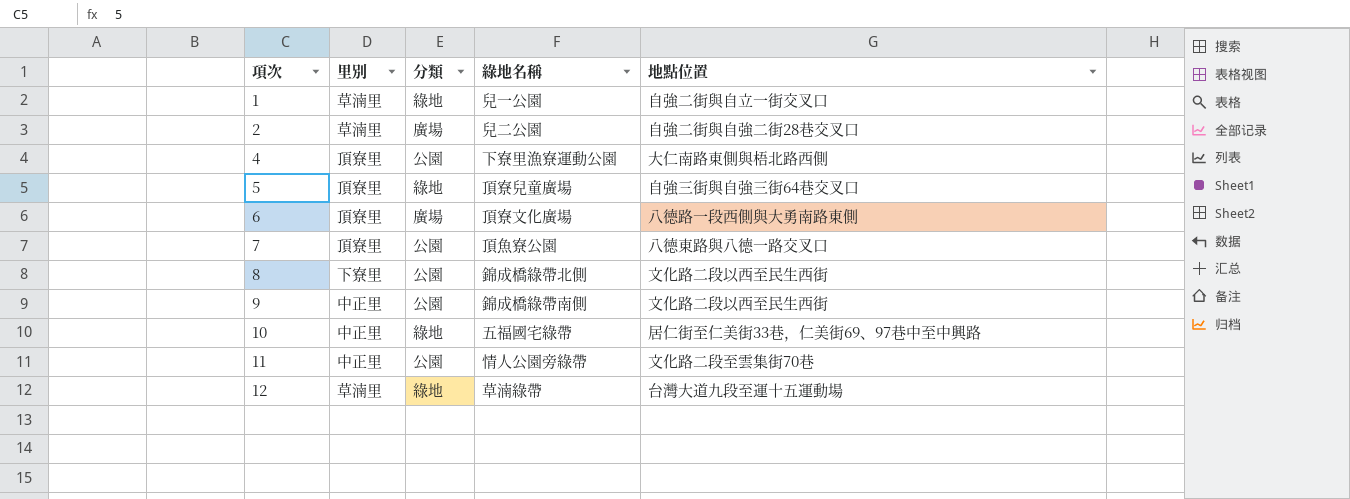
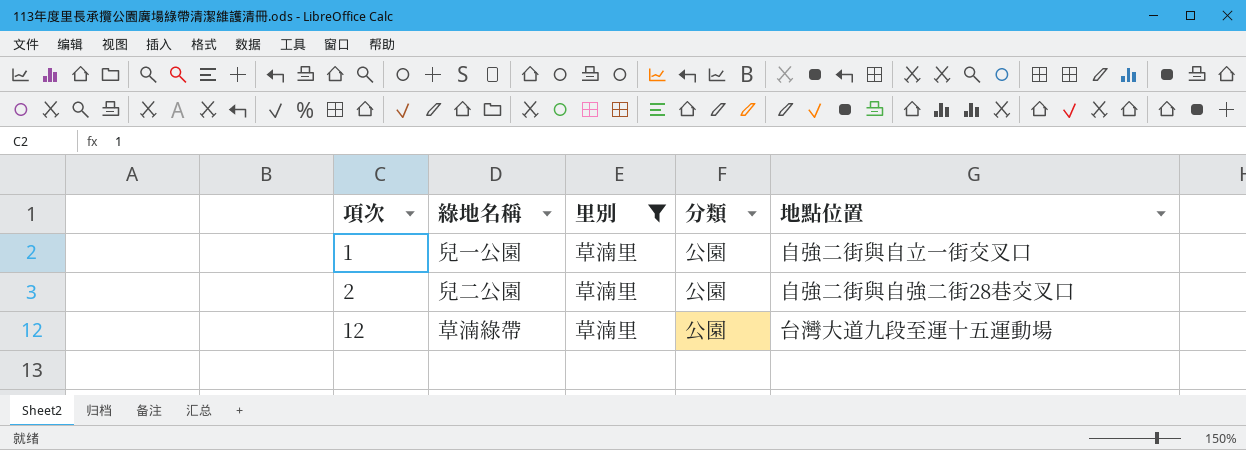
filter: none -> 里別 = 草湳里
column 綠地名稱 | position: 4 -> 2
1 | 分類: 綠地 -> 公園
2 | 分類: 廣場 -> 公園
12 | 分類: 綠地 -> 公園

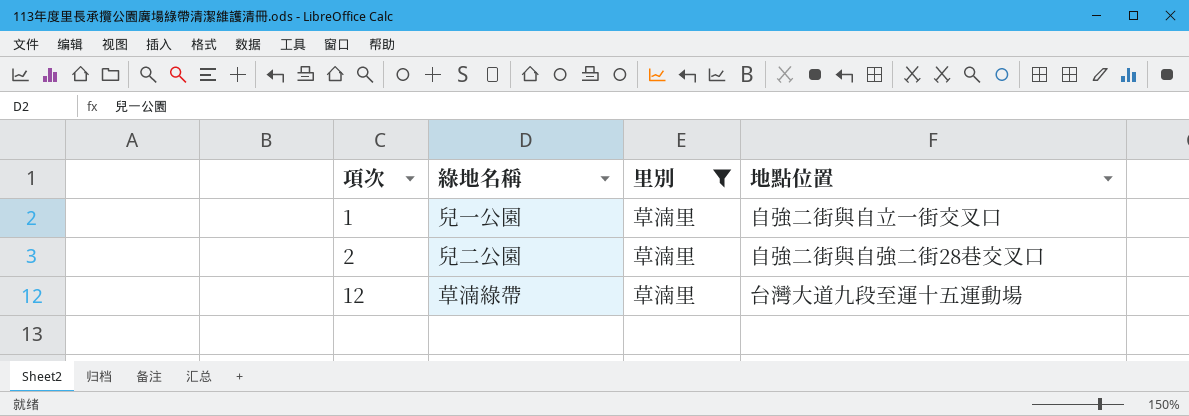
column 分類 | position: 4 -> none

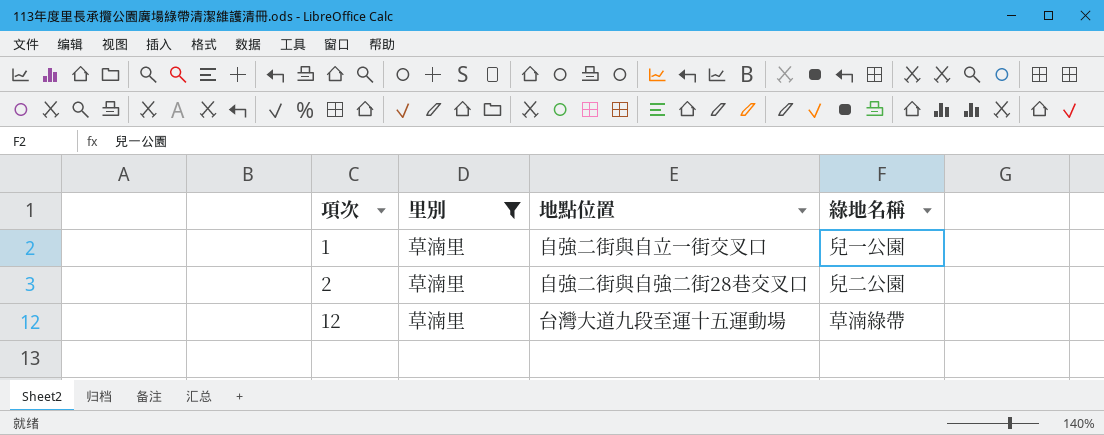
column 綠地名稱 | position: 2 -> 4

